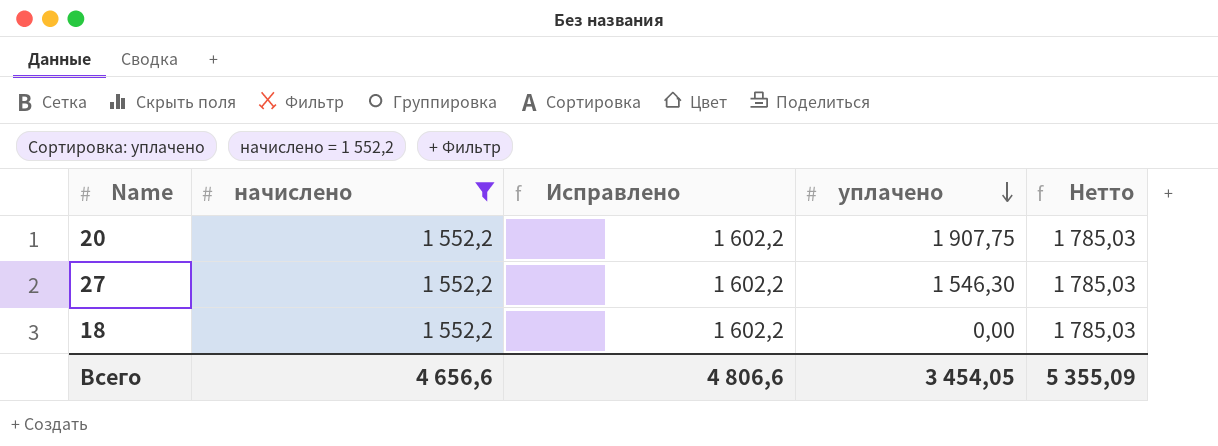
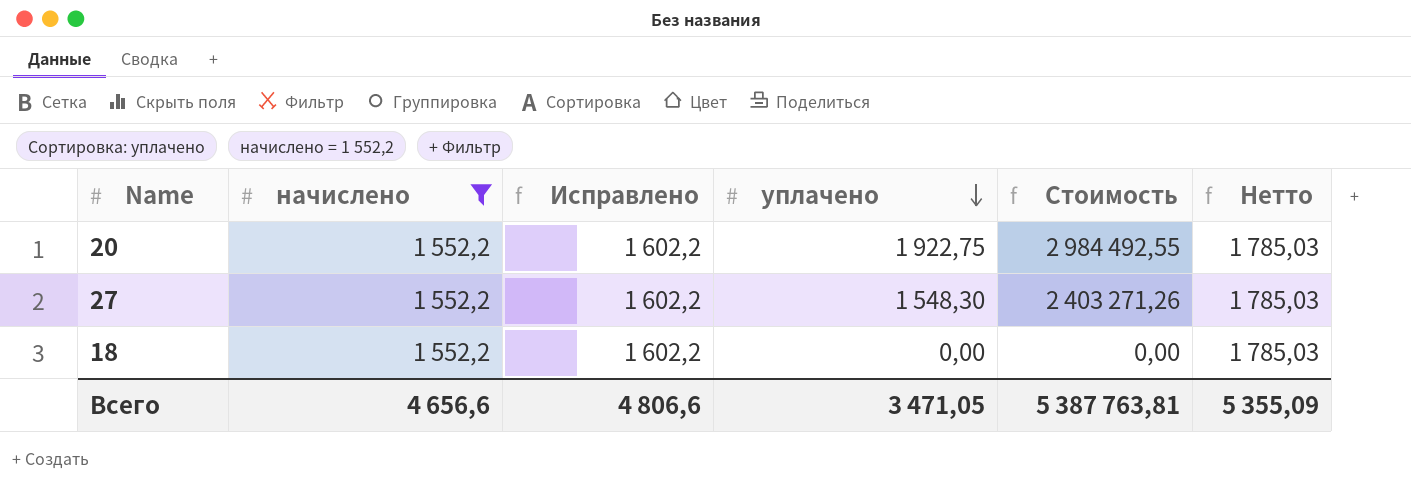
column Стоимость | formula: none -> [начислено] * [уплачено]
20 | уплачено: 1 907,75 -> 1 922,75
27 | уплачено: 1 546,30 -> 1 548,30
Всего | уплачено: 3 454,05 -> 3 471,05

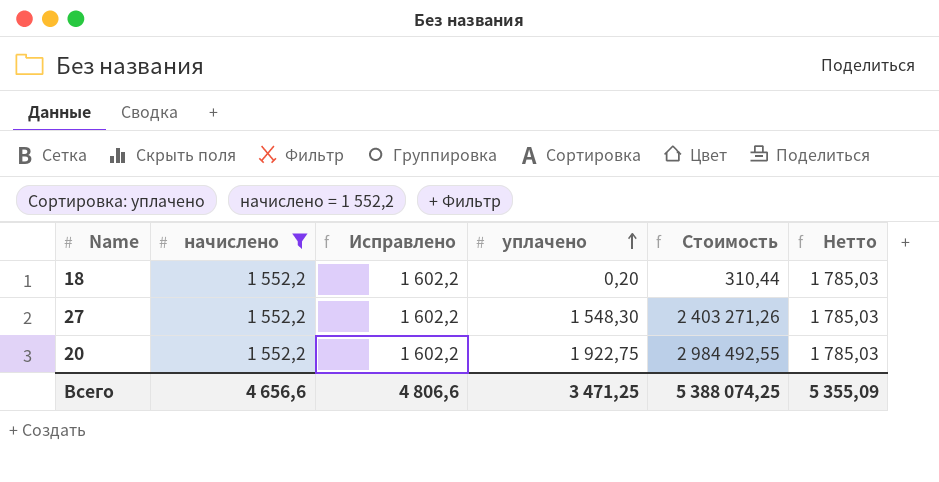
row order: уплачено descending -> уплачено ascending
18 | уплачено: 0,00 -> 0,20
18 | Стоимость: 0,00 -> 310,44
Всего | уплачено: 3 471,05 -> 3 471,25
Всего | Стоимость: 5 387 763,81 -> 5 388 074,25

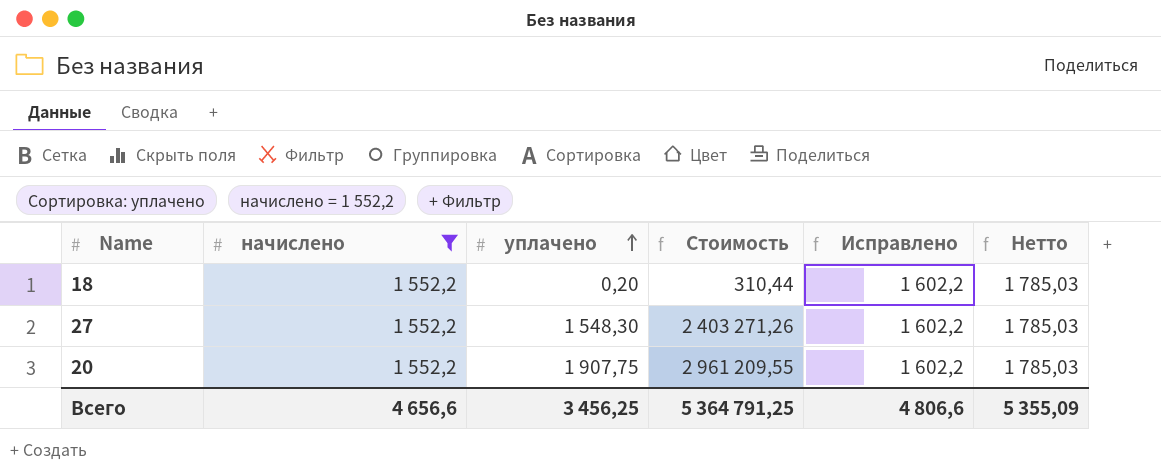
column Исправлено | position: 3 -> 5
20 | уплачено: 1 922,75 -> 1 907,75
20 | Стоимость: 2 984 492,55 -> 2 961 209,55
Всего | уплачено: 3 471,25 -> 3 456,25
Всего | Стоимость: 5 388 074,25 -> 5 364 791,25

